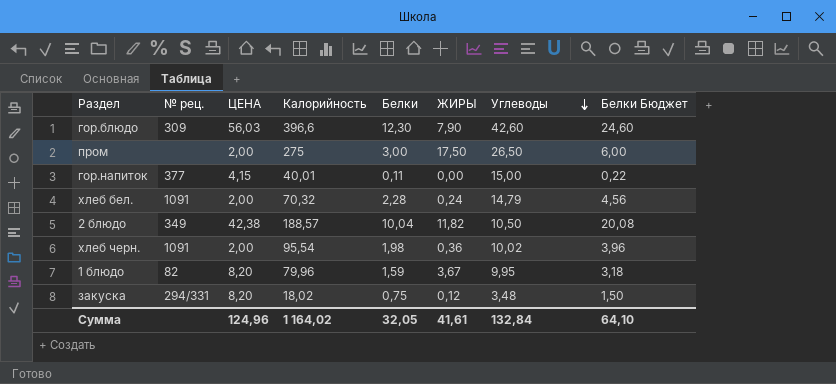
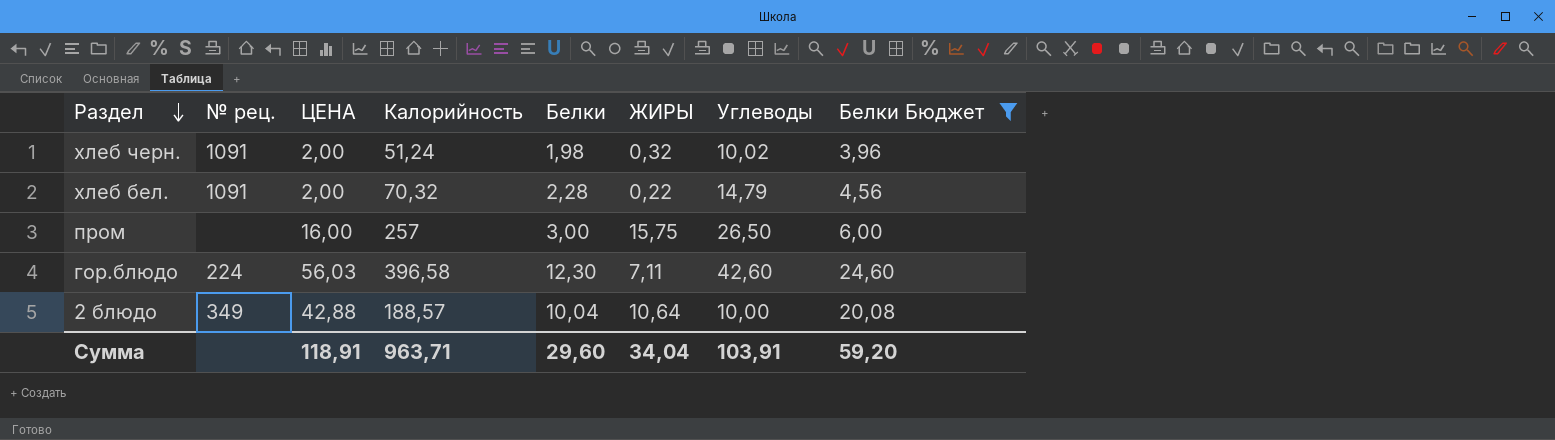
filter: none -> Белки Бюджет >= 3,96
row order: Углеводы descending -> Раздел descending
хлеб черн. | Калорийность: 95,54 -> 51,24
хлеб черн. | ЖИРЫ: 0,36 -> 0,32
хлеб бел. | ЖИРЫ: 0,24 -> 0,22
пром | ЦЕНА: 2,00 -> 16,00
пром | Калорийность: 275 -> 257
пром | ЖИРЫ: 17,50 -> 15,75
гор.блюдо | № рец.: 309 -> 224
гор.блюдо | Калорийность: 396,6 -> 396,58
гор.блюдо | ЖИРЫ: 7,90 -> 7,11
2 блюдо | ЦЕНА: 42,38 -> 42,88
2 блюдо | ЖИРЫ: 11,82 -> 10,64
2 блюдо | Углеводы: 10,50 -> 10,00
Сумма | ЦЕНА: 124,96 -> 118,91
Сумма | Калорийность: 1 164,02 -> 963,71
Сумма | Белки: 32,05 -> 29,60
Сумма | ЖИРЫ: 41,61 -> 34,04
Сумма | Углеводы: 132,84 -> 103,91
Сумма | Белки Бюджет: 64,10 -> 59,20

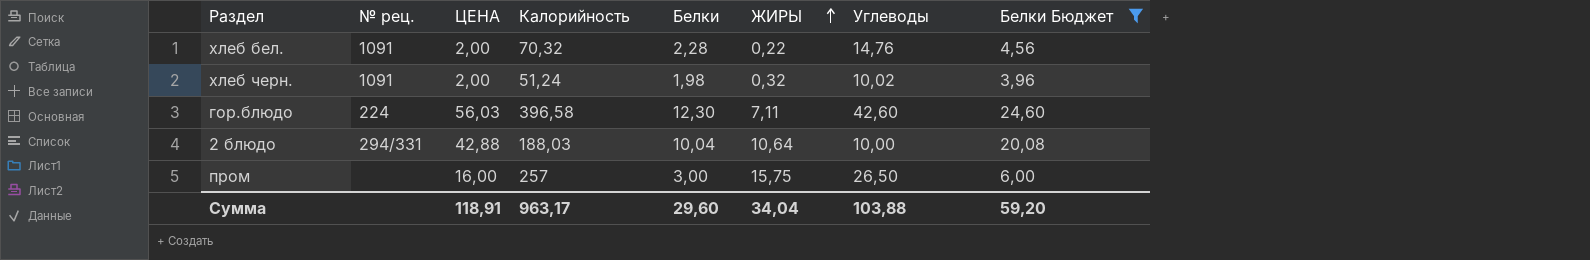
row order: Раздел descending -> ЖИРЫ ascending
хлеб бел. | Углеводы: 14,79 -> 14,76
2 блюдо | № рец.: 349 -> 294/331
2 блюдо | Калорийность: 188,57 -> 188,03
Сумма | Калорийность: 963,71 -> 963,17
Сумма | Углеводы: 103,91 -> 103,88

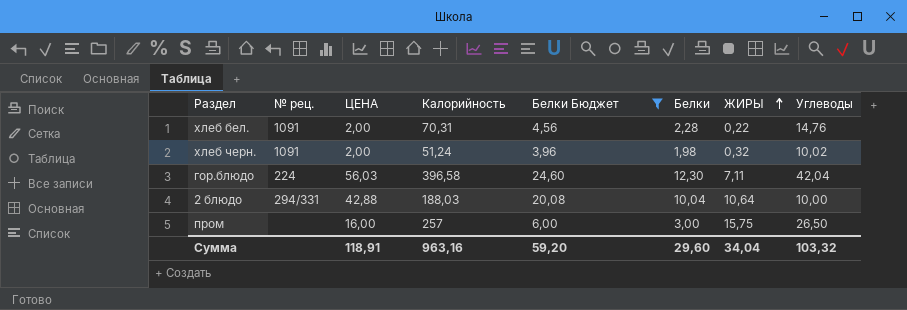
column Белки Бюджет | position: 8 -> 5
хлеб бел. | Калорийность: 70,32 -> 70,31
гор.блюдо | Углеводы: 42,60 -> 42,04
Сумма | Калорийность: 963,17 -> 963,16
Сумма | Углеводы: 103,88 -> 103,32

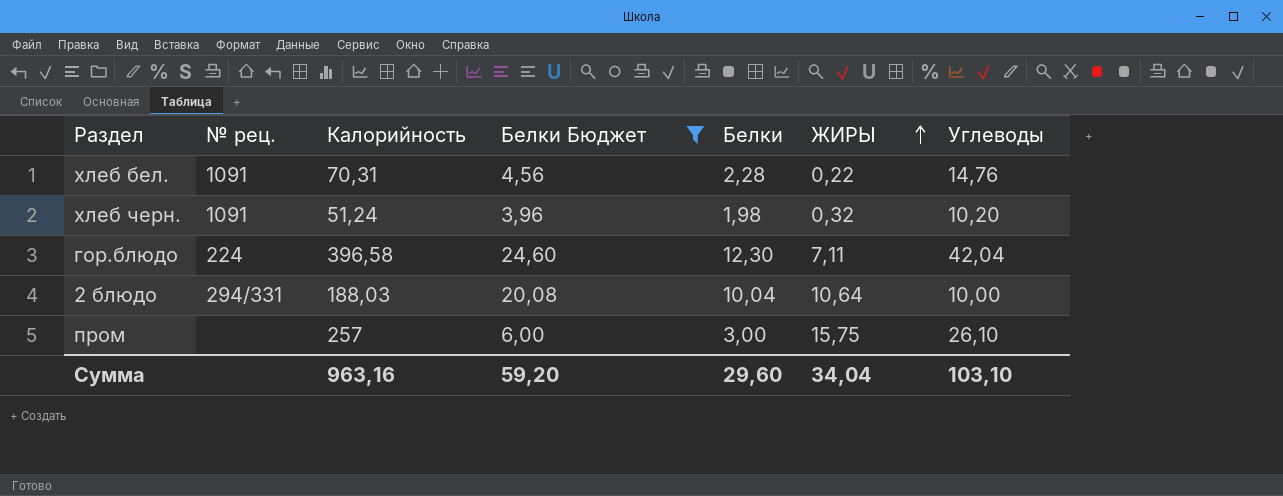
column ЦЕНА | position: 3 -> none
хлеб черн. | Углеводы: 10,02 -> 10,20
пром | Углеводы: 26,50 -> 26,10
Сумма | Углеводы: 103,32 -> 103,10

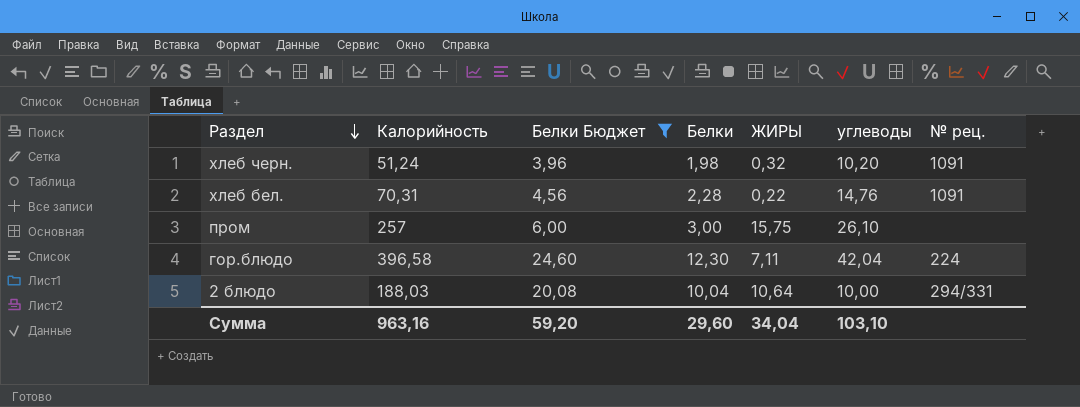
row order: ЖИРЫ ascending -> Раздел descending
column name: Углеводы -> углеводы
column № рец. | position: 2 -> 7

